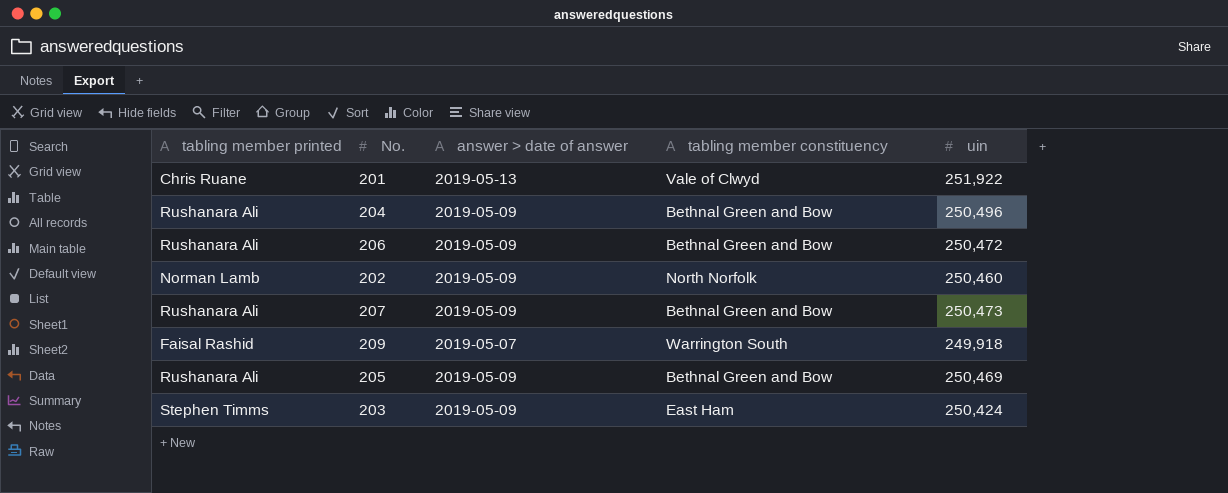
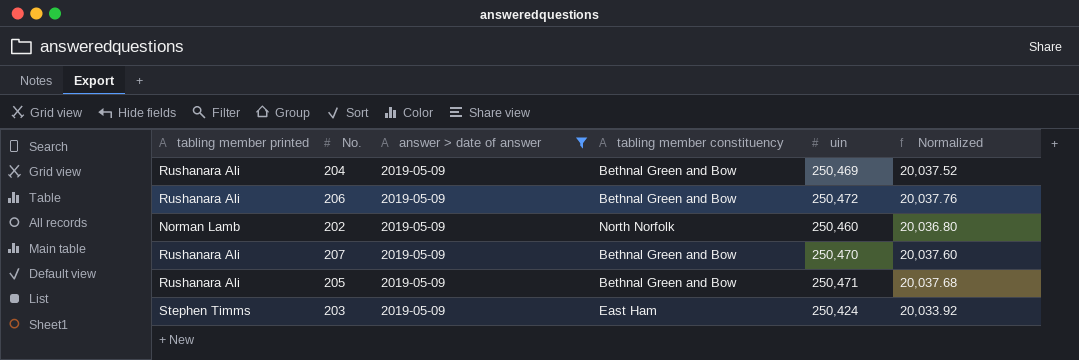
filter: none -> answer > date of answer = 2019-05-09
column Normalized | formula: none -> [uin] * 0.08
204 | uin: 250,496 -> 250,469
207 | uin: 250,473 -> 250,470
205 | uin: 250,469 -> 250,471

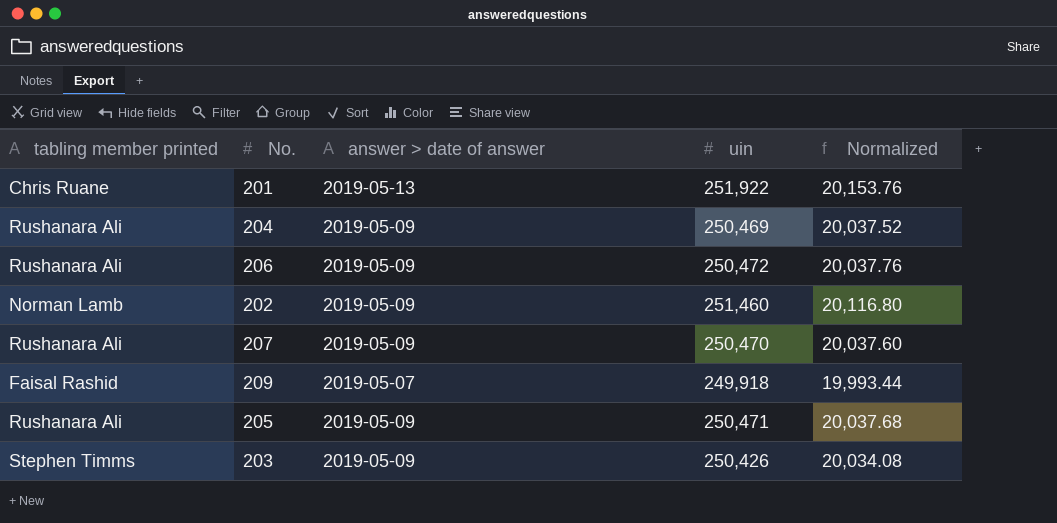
filter: answer > date of answer = 2019-05-09 -> none
column tabling member constituency | position: 4 -> none
202 | uin: 250,460 -> 251,460
202 | Normalized: 20,036.80 -> 20,116.80
203 | uin: 250,424 -> 250,426
203 | Normalized: 20,033.92 -> 20,034.08

